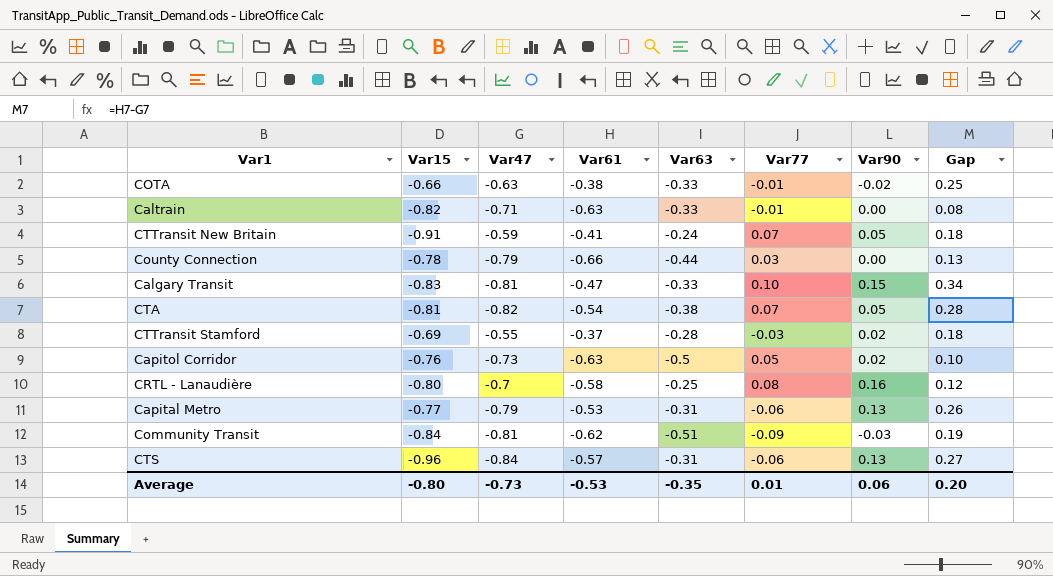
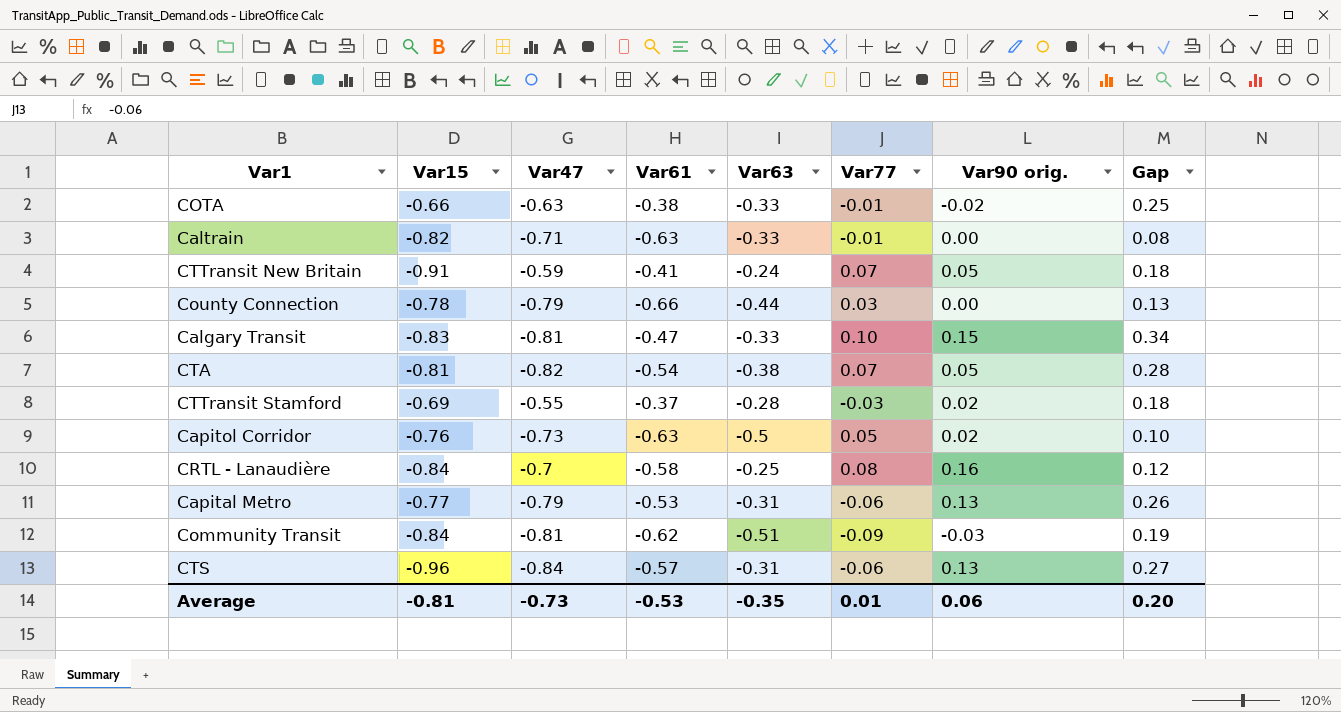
column name: Var90 -> Var90 orig.
CRTL - Lanaudière | Var15: -0.80 -> -0.84
Average | Var15: -0.80 -> -0.81

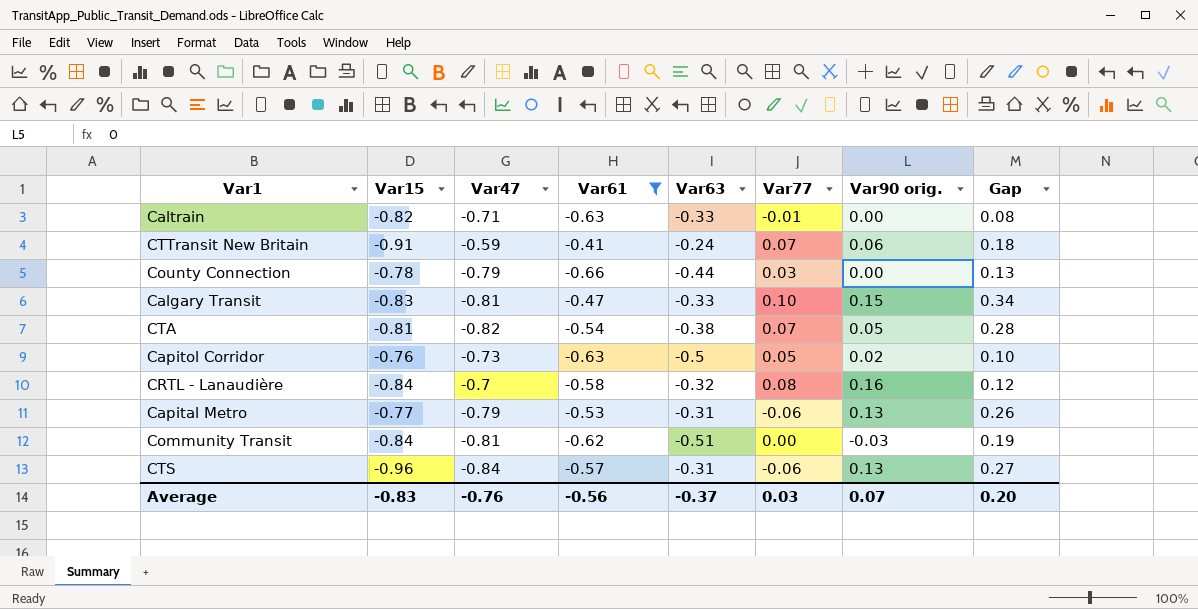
filter: none -> Var61 <= -0.41
CTTransit New Britain | Var90 orig.: 0.05 -> 0.06
CRTL - Lanaudière | Var63: -0.25 -> -0.32
Community Transit | Var77: -0.09 -> 0.00
Average | Var15: -0.81 -> -0.83
Average | Var47: -0.73 -> -0.76
Average | Var61: -0.53 -> -0.56
Average | Var63: -0.35 -> -0.37
Average | Var77: 0.01 -> 0.03
Average | Var90 orig.: 0.06 -> 0.07

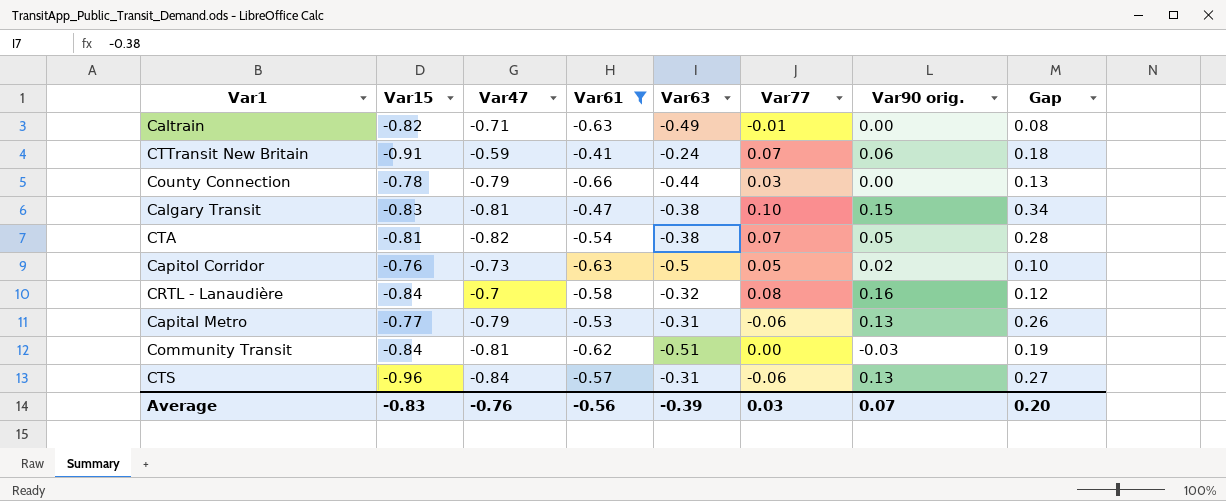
Caltrain | Var63: -0.33 -> -0.49
Calgary Transit | Var63: -0.33 -> -0.38
Average | Var63: -0.37 -> -0.39

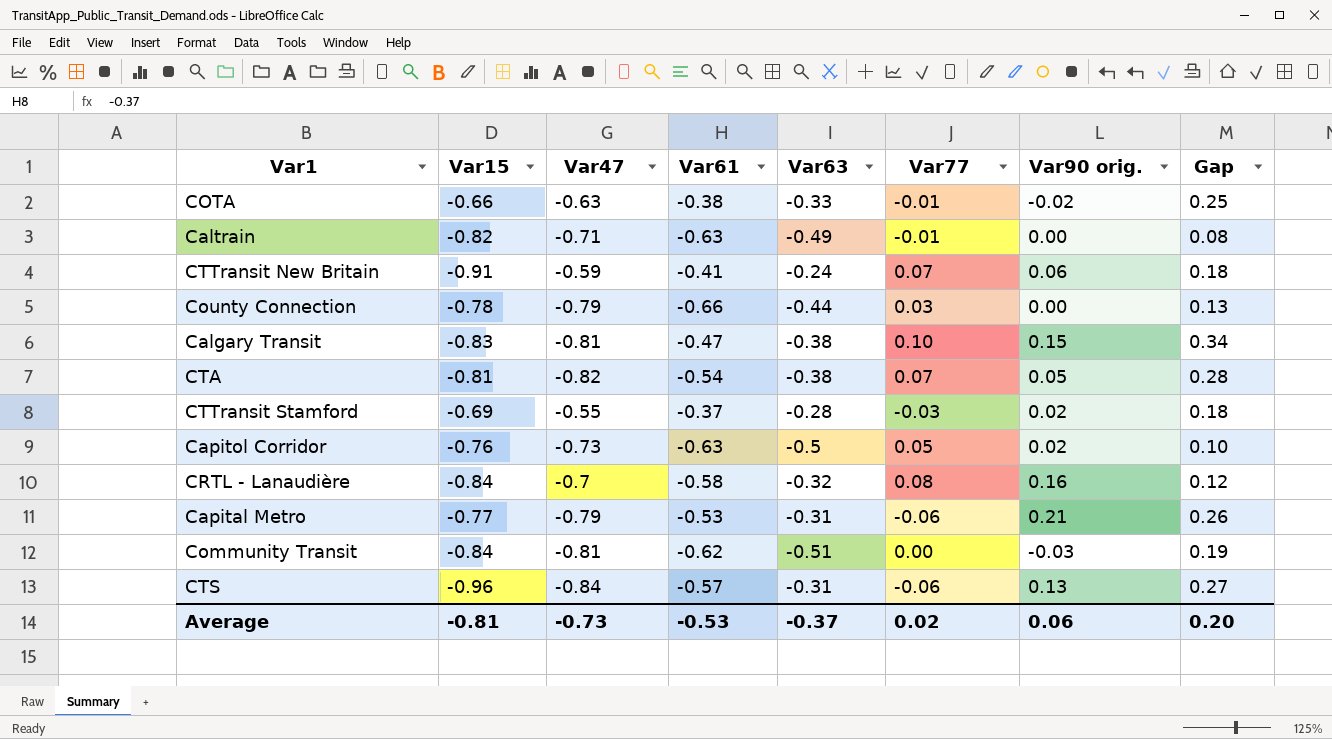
filter: Var61 <= -0.41 -> none
Capital Metro | Var90 orig.: 0.13 -> 0.21
Average | Var15: -0.83 -> -0.81
Average | Var47: -0.76 -> -0.73
Average | Var61: -0.56 -> -0.53
Average | Var63: -0.39 -> -0.37
Average | Var77: 0.03 -> 0.02
Average | Var90 orig.: 0.07 -> 0.06

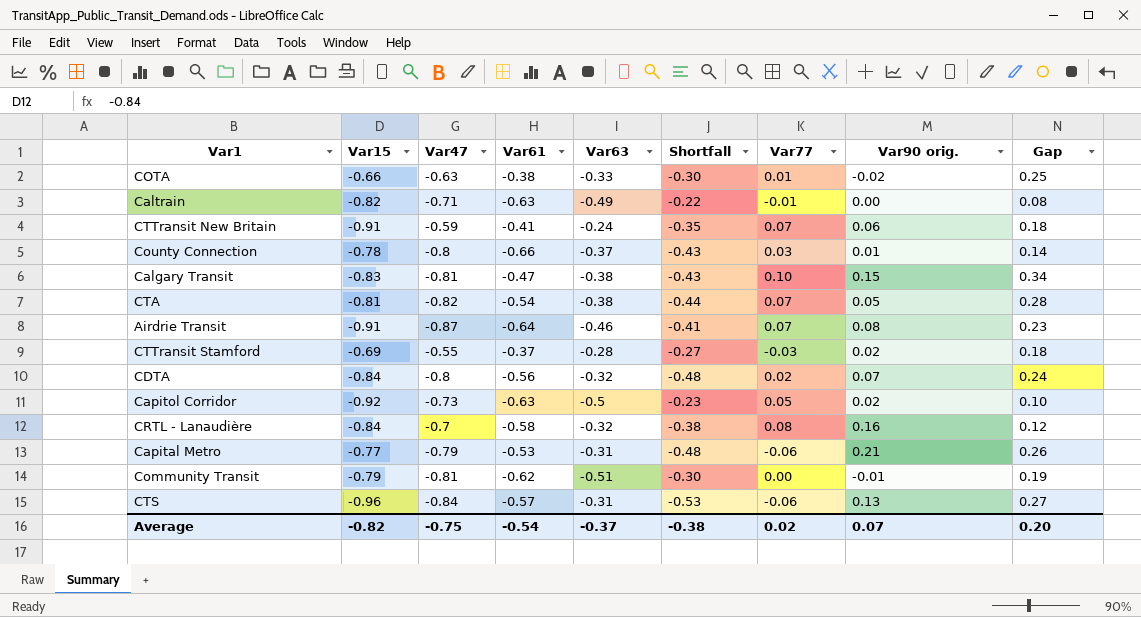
column Shortfall | formula: none -> [Var47] - [Var63]
COTA | Var77: -0.01 -> 0.01
County Connection | Var47: -0.79 -> -0.8
County Connection | Var63: -0.44 -> -0.37
County Connection | Var90 orig.: 0.00 -> 0.01
County Connection | Gap: 0.13 -> 0.14
row Airdrie Transit: none -> -0.91 | -0.87 | -0.64 | -0.46 | -0.41 | 0.07 | 0.08 | 0.23
row CDTA: none -> -0.84 | -0.8 | -0.56 | -0.32 | -0.48 | 0.02 | 0.07 | 0.24
Capitol Corridor | Var15: -0.76 -> -0.92
Community Transit | Var15: -0.84 -> -0.79
Community Transit | Var90 orig.: -0.03 -> -0.01
Average | Var15: -0.81 -> -0.82
Average | Var47: -0.73 -> -0.75
Average | Var61: -0.53 -> -0.54
Average | Var90 orig.: 0.06 -> 0.07

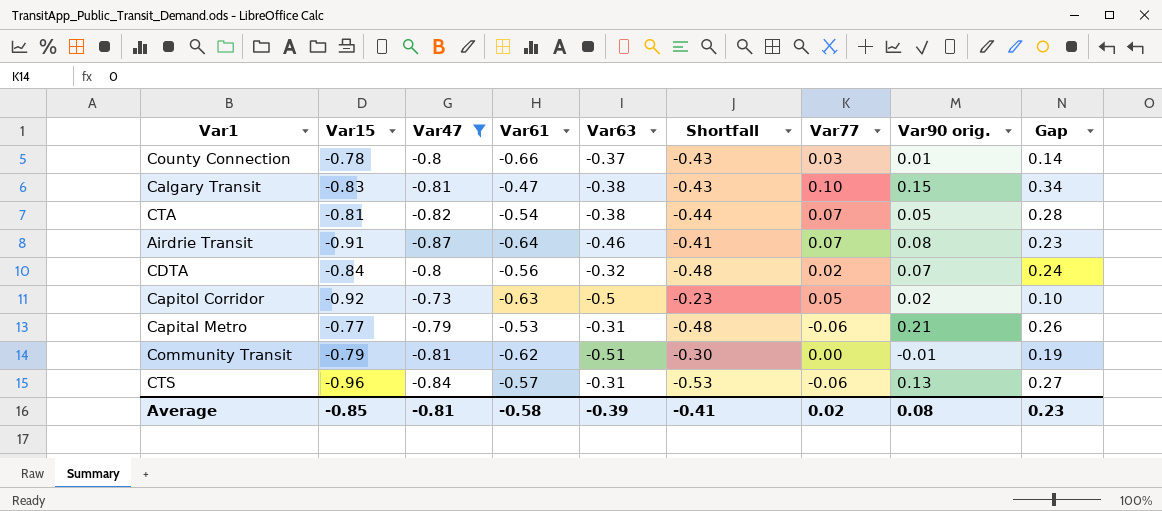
filter: none -> Var47 <= -0.73
Average | Var15: -0.82 -> -0.85
Average | Var47: -0.75 -> -0.81
Average | Var61: -0.54 -> -0.58
Average | Var63: -0.37 -> -0.39
Average | Shortfall: -0.38 -> -0.41
Average | Var90 orig.: 0.07 -> 0.08
Average | Gap: 0.20 -> 0.23

